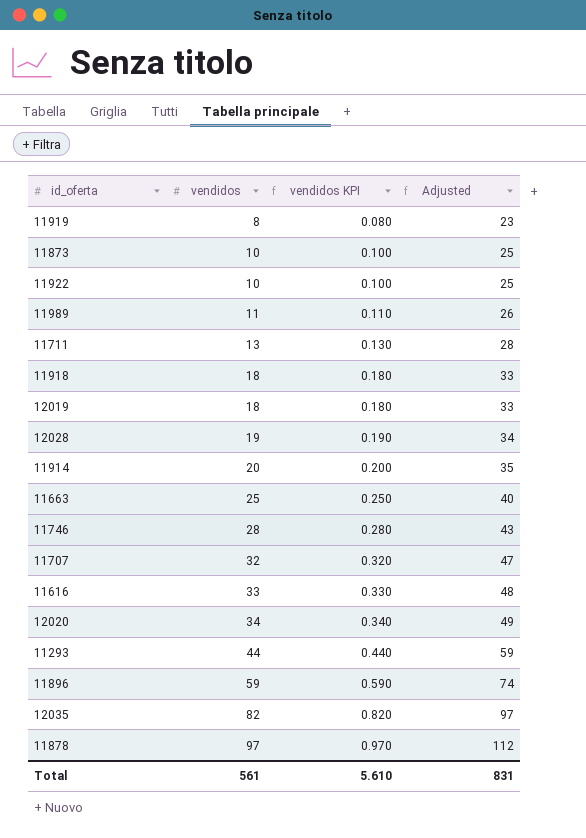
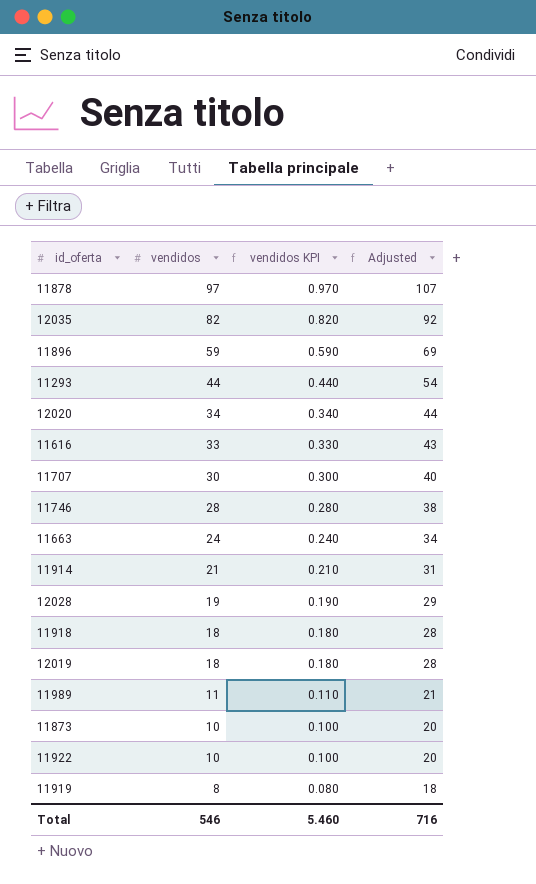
row order: vendidos ascending -> vendidos descending
column Adjusted | formula: [vendidos] + 15 -> [vendidos] + 10
row 11711: 13 | 0.130 | 28 -> none
11707 | vendidos: 32 -> 30
11707 | vendidos KPI: 0.320 -> 0.300
11663 | vendidos: 25 -> 24
11663 | vendidos KPI: 0.250 -> 0.240
11914 | vendidos: 20 -> 21
11914 | vendidos KPI: 0.200 -> 0.210
Total | vendidos: 561 -> 546
Total | vendidos KPI: 5.610 -> 5.460
Total | Adjusted: 831 -> 716

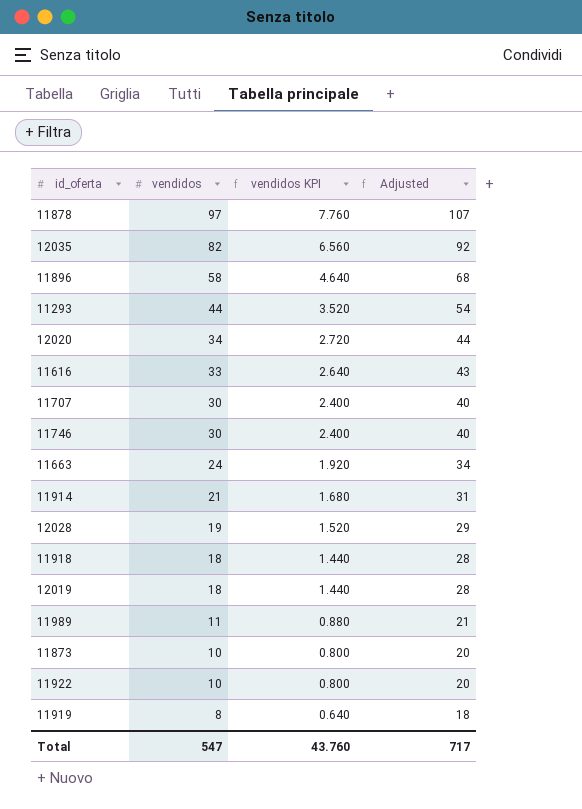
column vendidos KPI | formula: [vendidos] * 0.01 -> [vendidos] * 0.08
11896 | vendidos: 59 -> 58
11896 | Adjusted: 69 -> 68
11746 | vendidos: 28 -> 30
11746 | Adjusted: 38 -> 40
Total | vendidos: 546 -> 547
Total | vendidos KPI: 5.460 -> 43.760
Total | Adjusted: 716 -> 717

